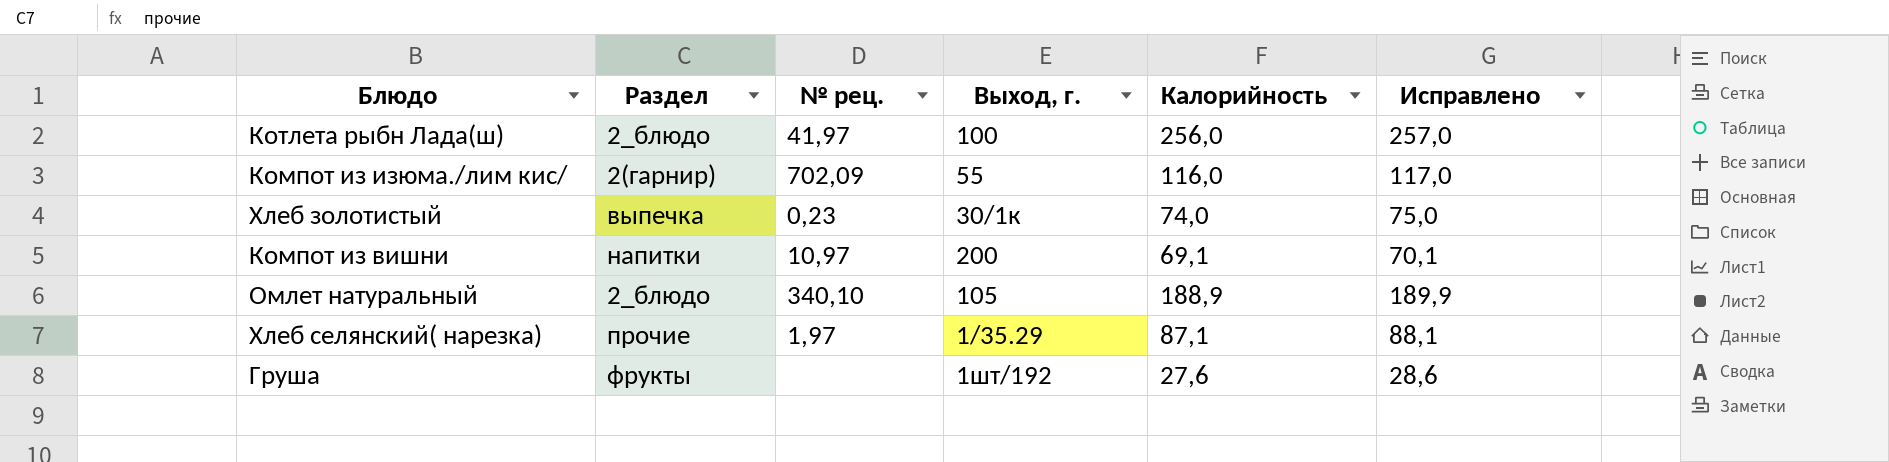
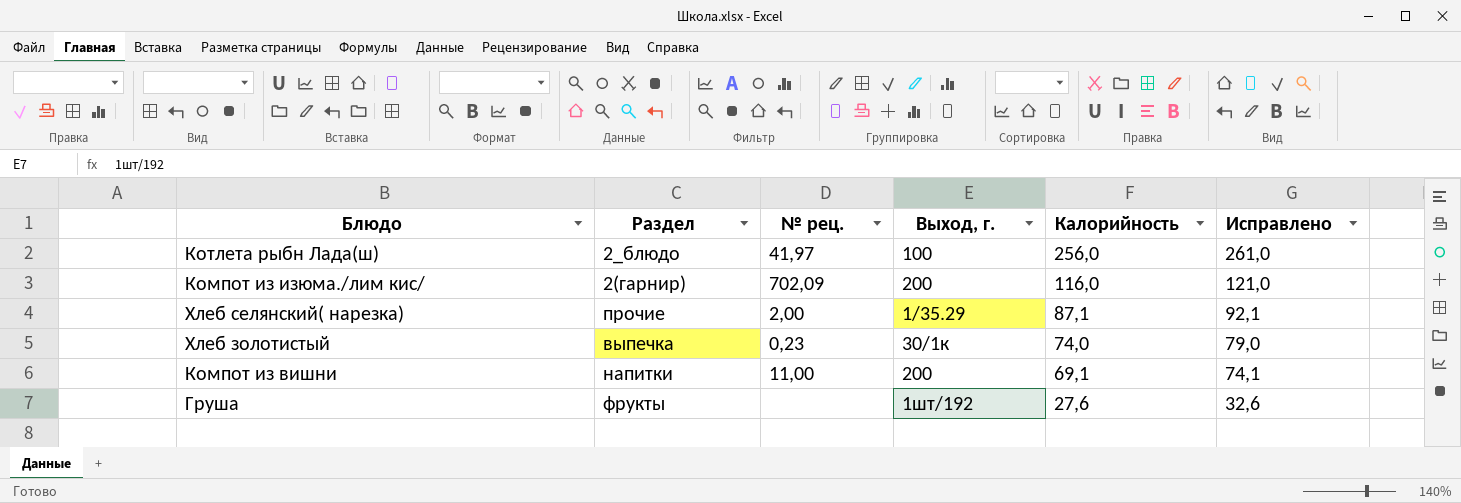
row order: none -> Калорийность descending
column Исправлено | formula: [Калорийность] + 1 -> [Калорийность] + 5
row Омлет натуральный: 2_блюдо | 340,10 | 105 | 188,9 | 189,9 -> none
Компот из изюма./лим кис/ | Выход, г.: 55 -> 200
Хлеб селянский( нарезка) | № рец.: 1,97 -> 2,00
Компот из вишни | № рец.: 10,97 -> 11,00

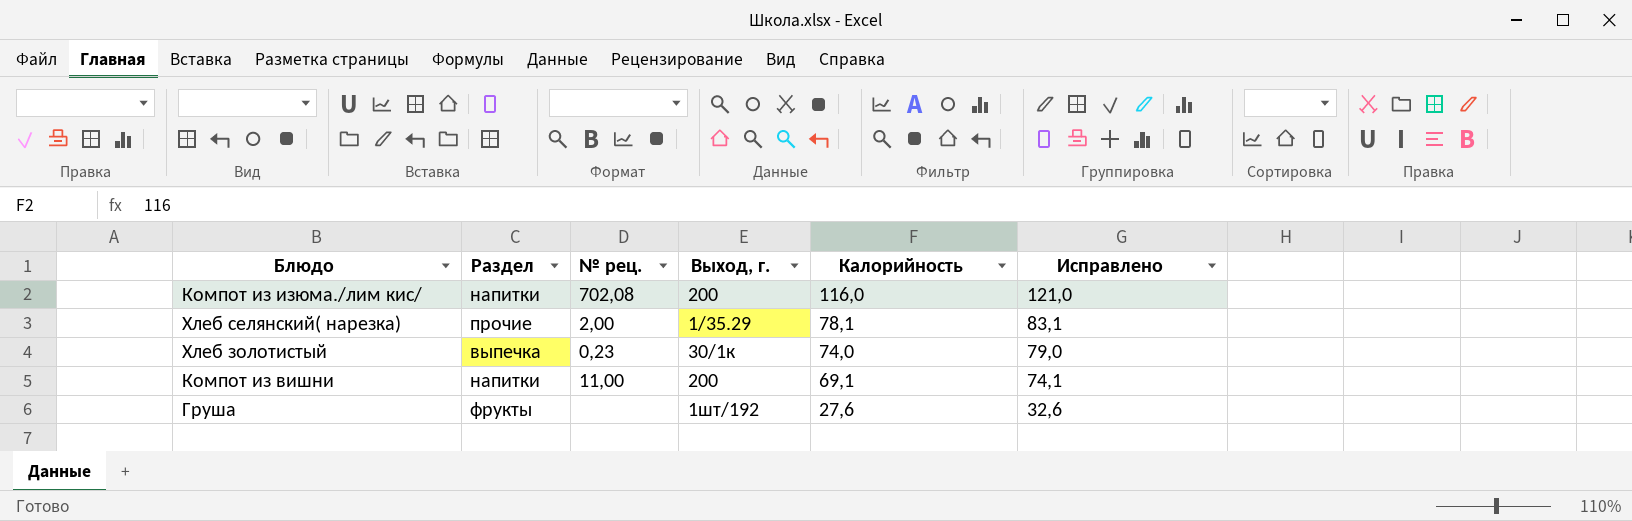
row Котлета рыбн Лада(ш): 2_блюдо | 41,97 | 100 | 256,0 | 261,0 -> none
Компот из изюма./лим кис/ | Раздел: 2(гарнир) -> напитки
Компот из изюма./лим кис/ | № рец.: 702,09 -> 702,08
Хлеб селянский( нарезка) | Калорийность: 87,1 -> 78,1
Хлеб селянский( нарезка) | Исправлено: 92,1 -> 83,1

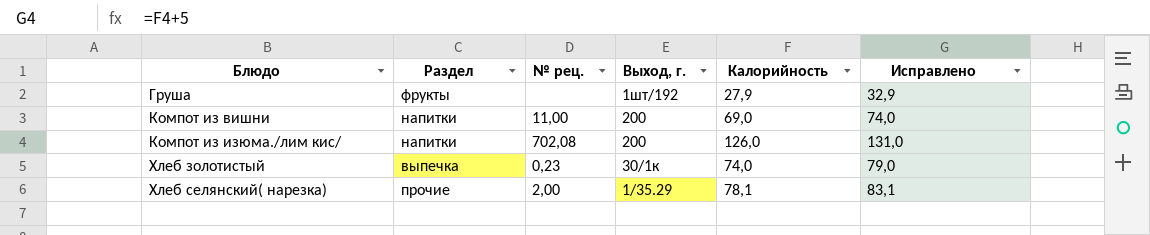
row order: Калорийность descending -> Блюдо ascending
Груша | Калорийность: 27,6 -> 27,9
Груша | Исправлено: 32,6 -> 32,9
Компот из вишни | Калорийность: 69,1 -> 69,0
Компот из вишни | Исправлено: 74,1 -> 74,0
Компот из изюма./лим кис/ | Калорийность: 116,0 -> 126,0
Компот из изюма./лим кис/ | Исправлено: 121,0 -> 131,0

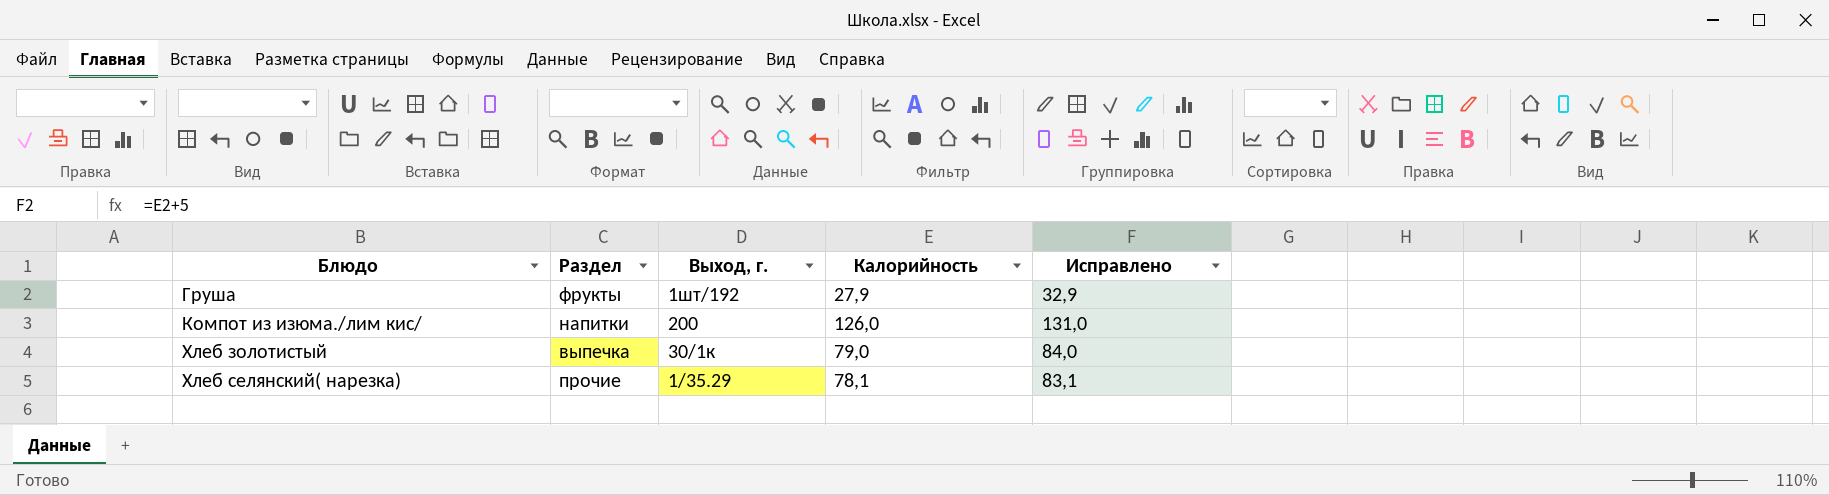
column № рец. | position: 3 -> none
row Компот из вишни: напитки | 11,00 | 200 | 69,0 | 74,0 -> none
Хлеб золотистый | Калорийность: 74,0 -> 79,0
Хлеб золотистый | Исправлено: 79,0 -> 84,0

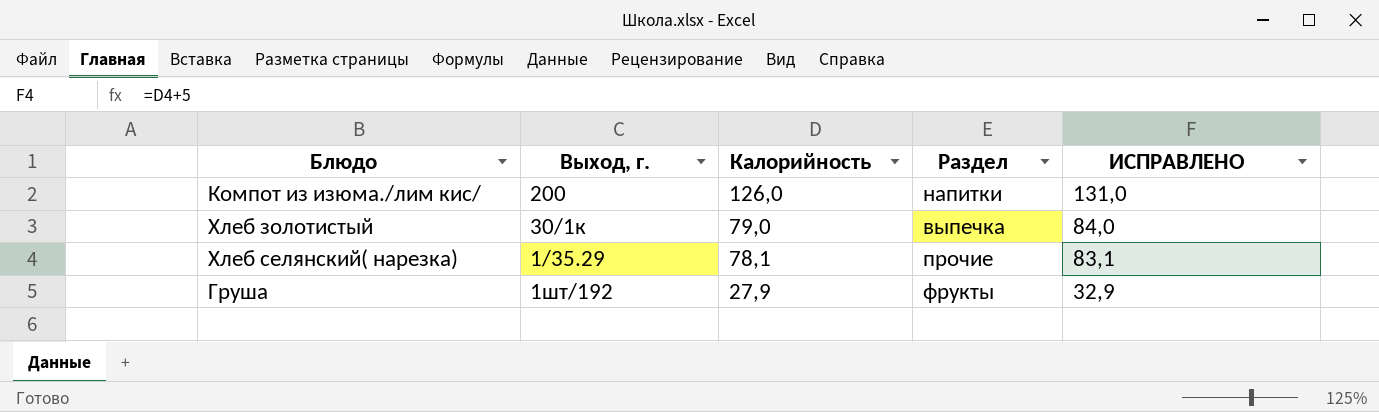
row order: Блюдо ascending -> Калорийность descending
column Раздел | position: 2 -> 4
column name: Исправлено -> ИСПРАВЛЕНО

